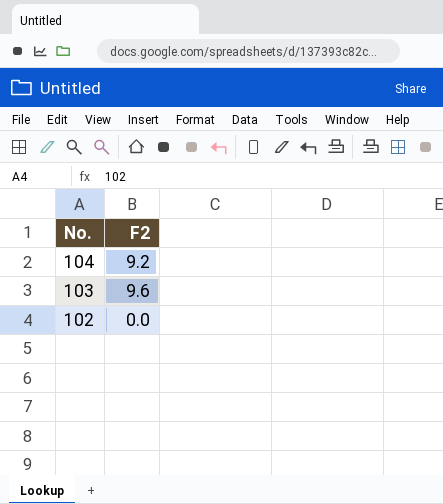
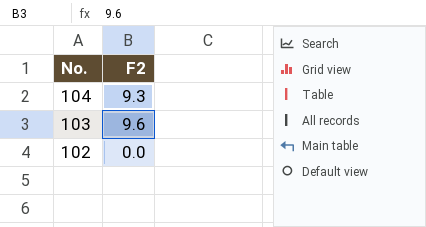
104 | F2: 9.2 -> 9.3

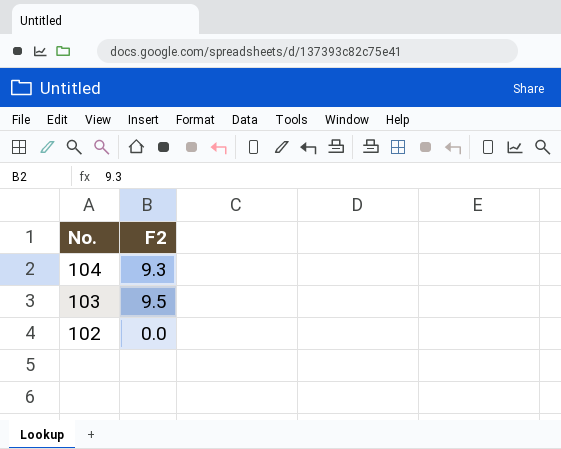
103 | F2: 9.6 -> 9.5

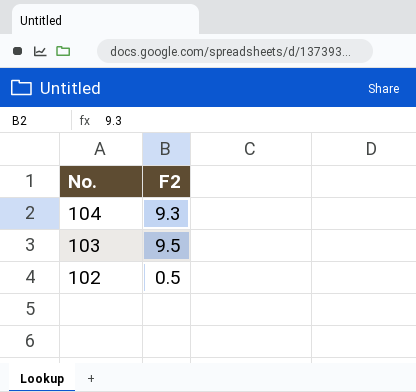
102 | F2: 0.0 -> 0.5

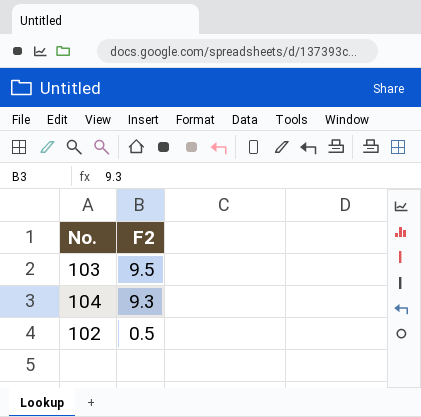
row order: No. descending -> F2 descending

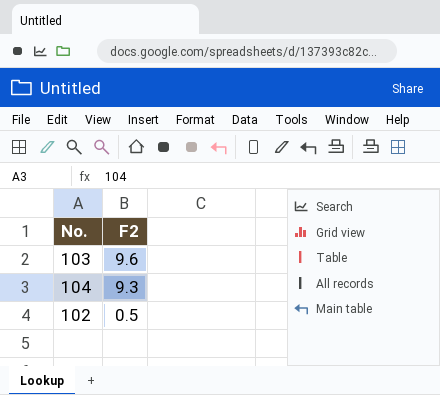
103 | F2: 9.5 -> 9.6

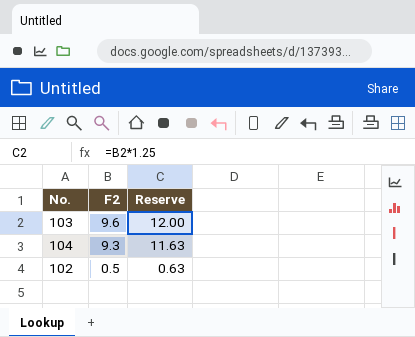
column Reserve | formula: none -> [F2] * 1.25

